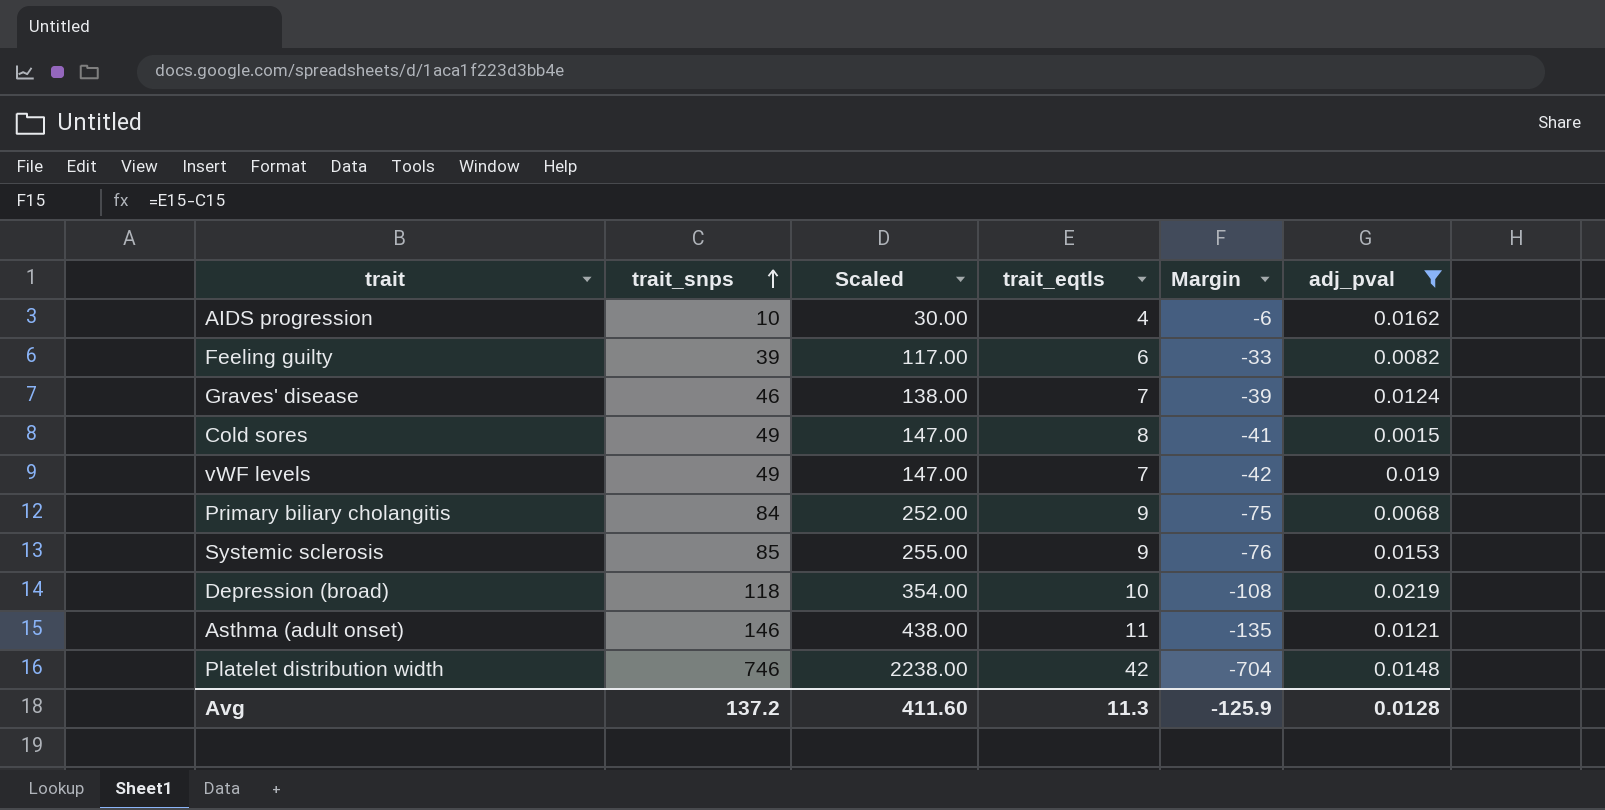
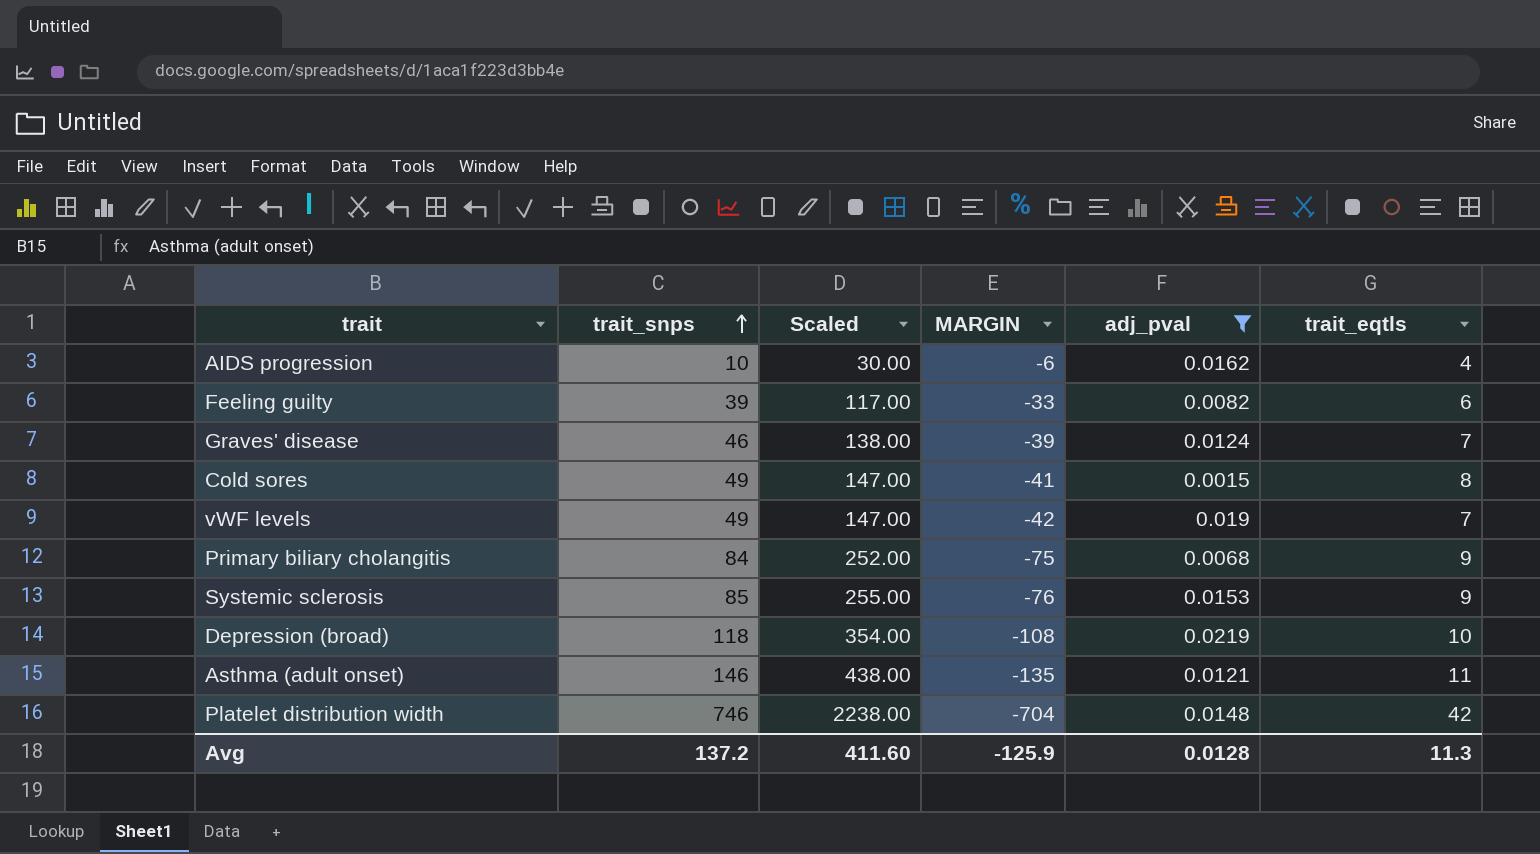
column name: Margin -> MARGIN
column trait_eqtls | position: 4 -> 6

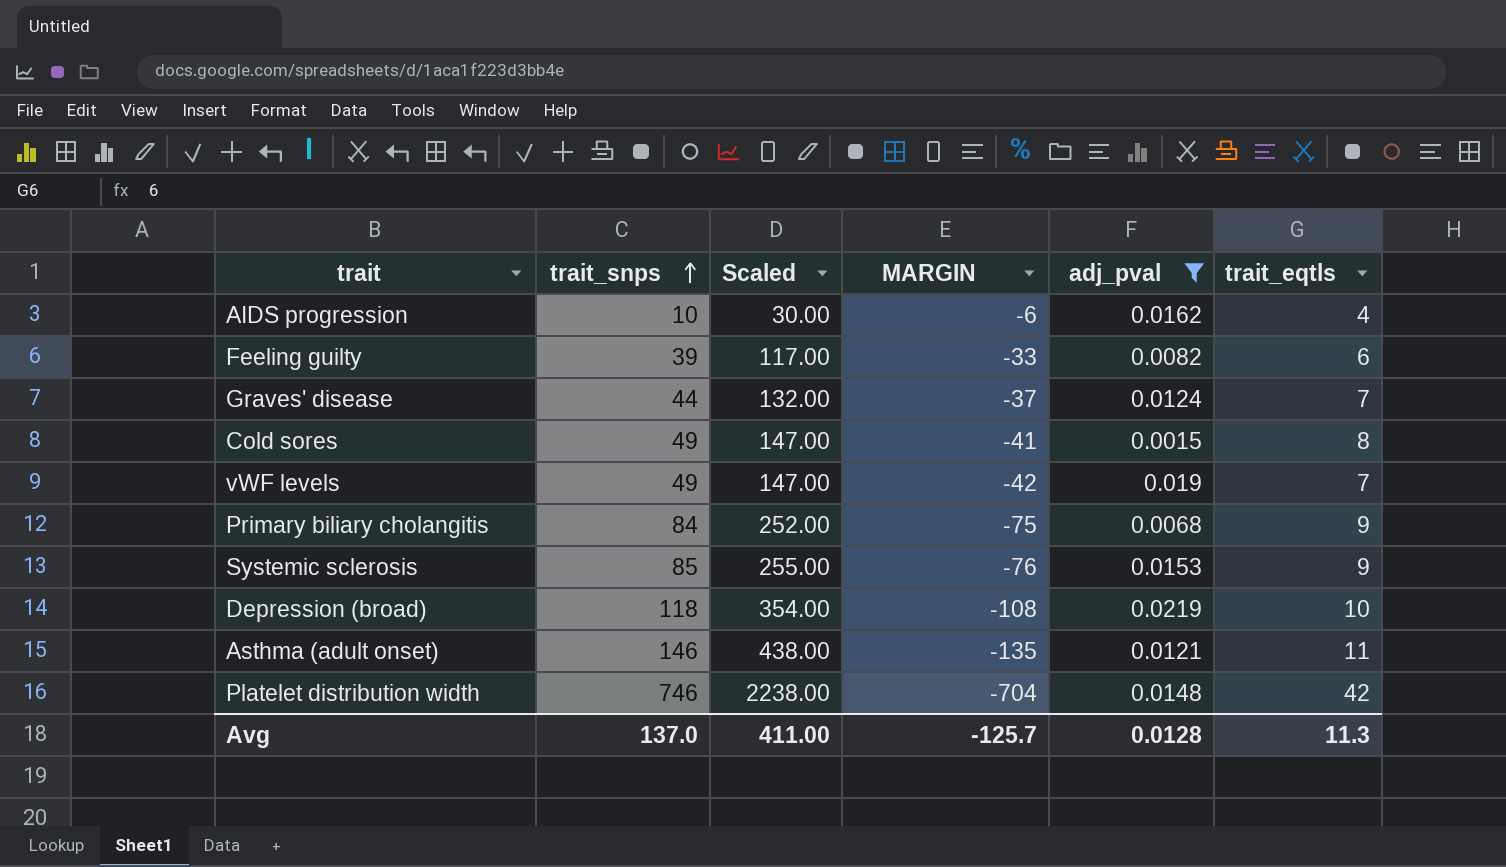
Graves' disease | trait_snps: 46 -> 44
Graves' disease | Scaled: 138.00 -> 132.00
Graves' disease | MARGIN: -39 -> -37
Avg | trait_snps: 137.2 -> 137.0
Avg | Scaled: 411.60 -> 411.00
Avg | MARGIN: -125.9 -> -125.7

